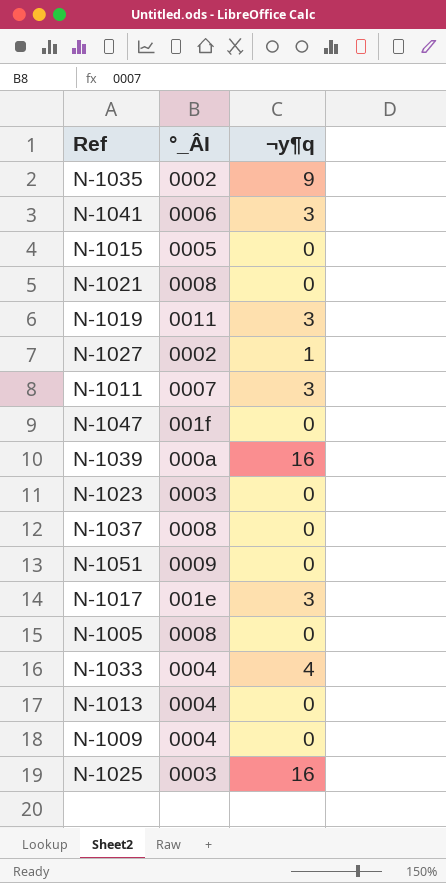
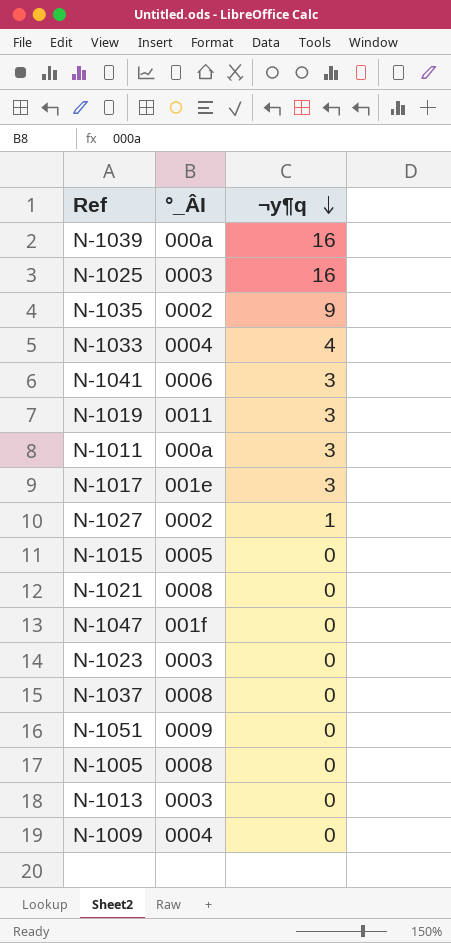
row order: none -> ¬y¶q descending
N-1011 | °_ÂI: 0007 -> 000a
N-1013 | °_ÂI: 0004 -> 0003

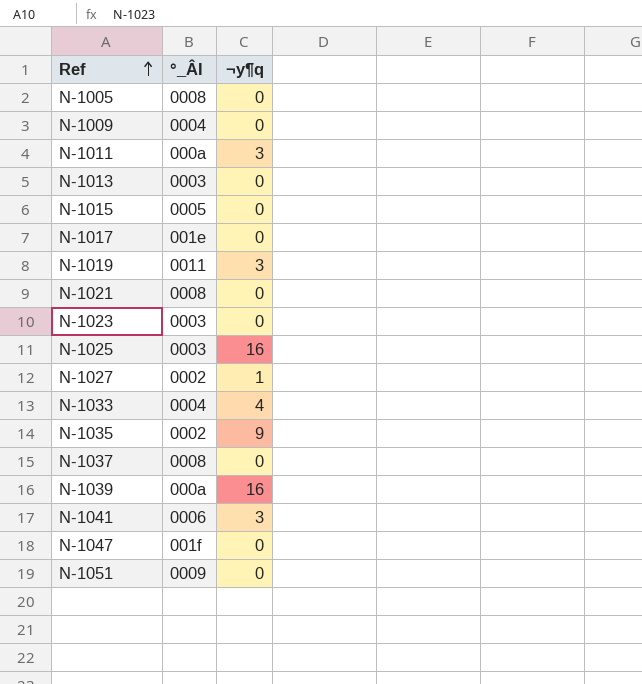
row order: ¬y¶q descending -> Ref ascending
N-1017 | ¬y¶q: 3 -> 0

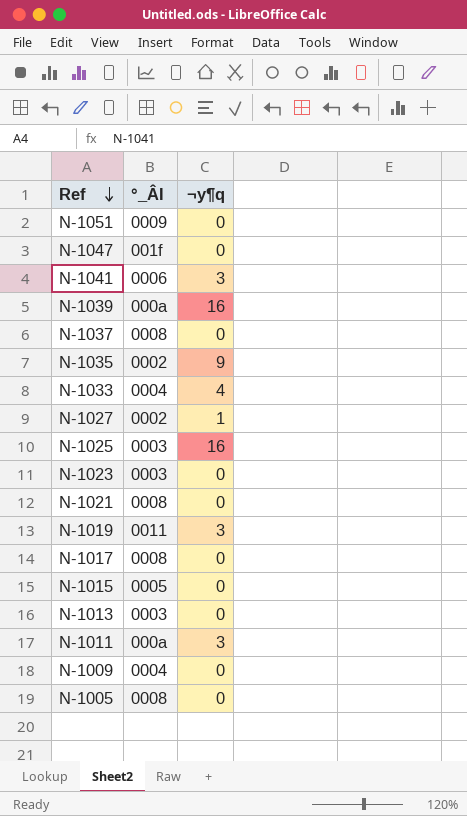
row order: Ref ascending -> Ref descending
N-1017 | °_ÂI: 001e -> 0008

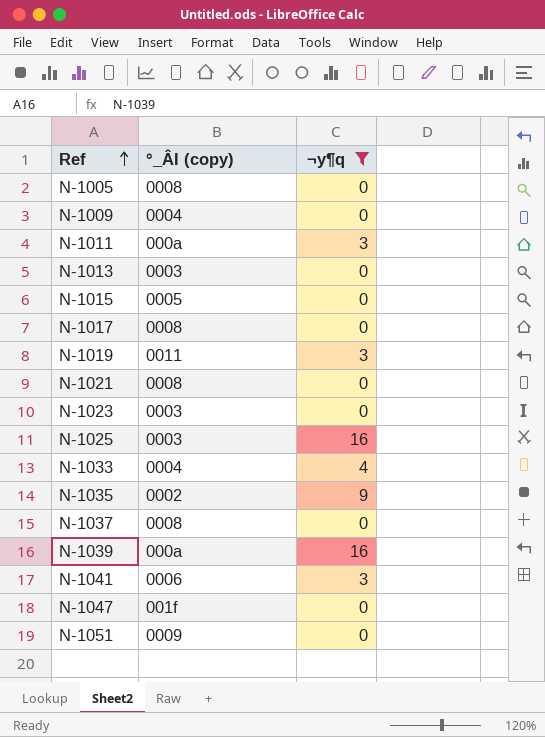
filter: none -> ¬y¶q != 1
row order: Ref descending -> Ref ascending
column name: °_ÂI -> °_ÂI (copy)

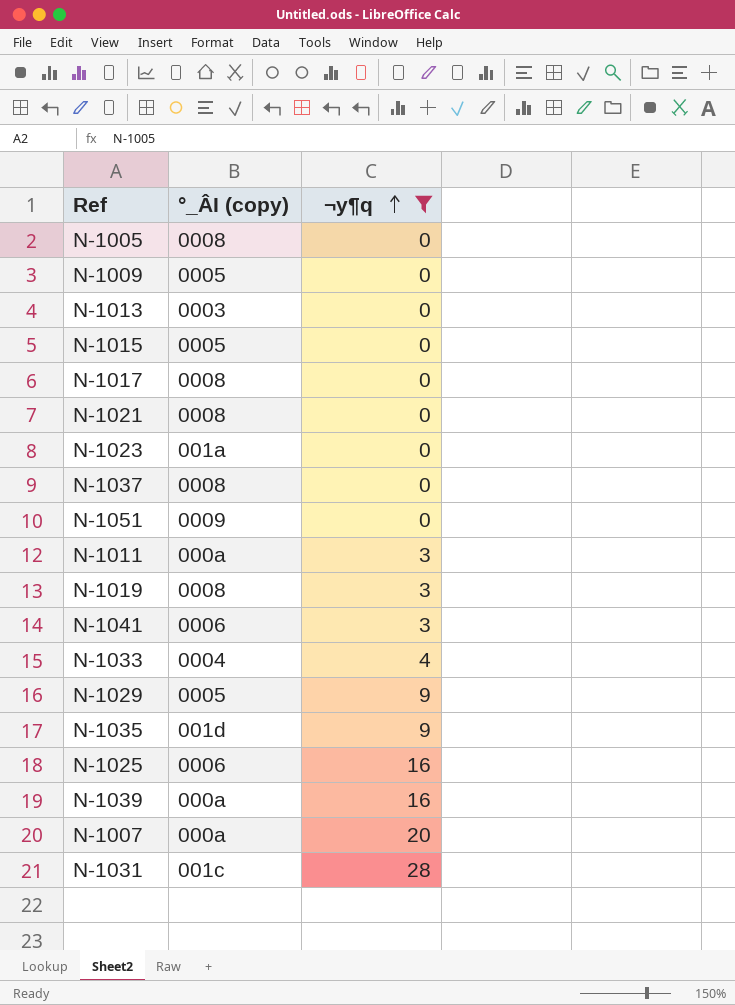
row order: Ref ascending -> ¬y¶q ascending
row N-1047: 001f | 0 -> none
N-1009 | °_ÂI (copy): 0004 -> 0005
N-1023 | °_ÂI (copy): 0003 -> 001a
N-1019 | °_ÂI (copy): 0011 -> 0008
row N-1029: none -> 0005 | 9
N-1035 | °_ÂI (copy): 0002 -> 001d
N-1025 | °_ÂI (copy): 0003 -> 0006
row N-1007: none -> 000a | 20
row N-1031: none -> 001c | 28

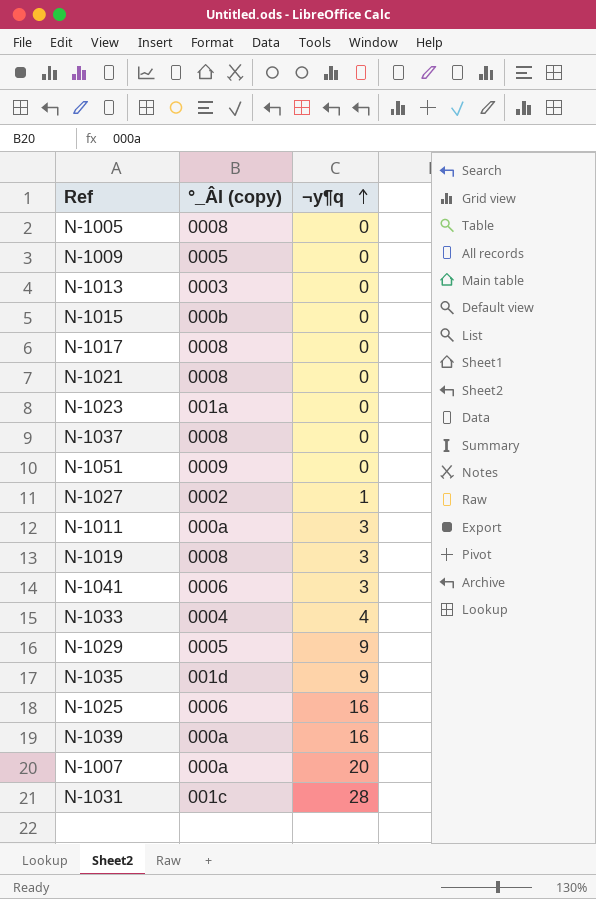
filter: ¬y¶q != 1 -> none
N-1015 | °_ÂI (copy): 0005 -> 000b

